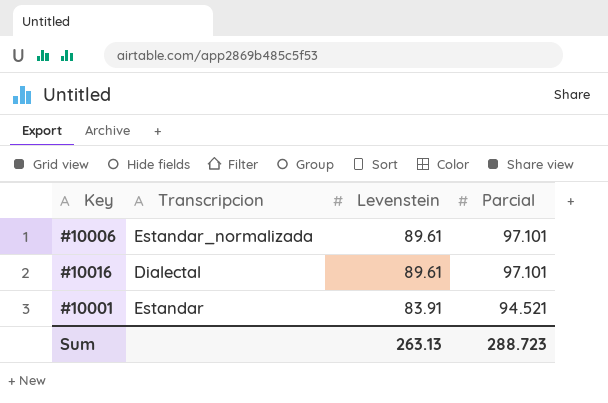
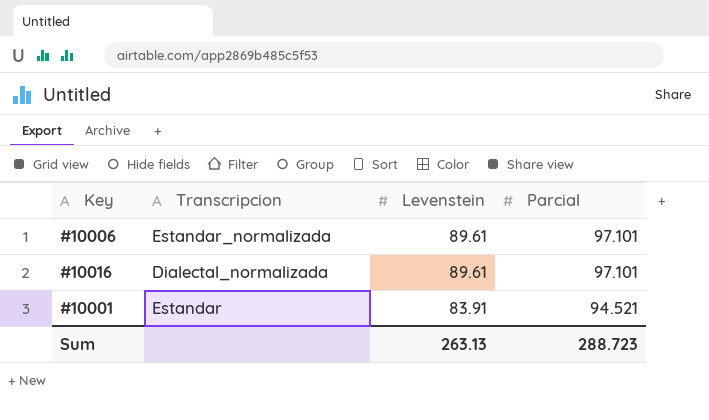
#10016 | Transcripcion: Dialectal -> Dialectal_normalizada

